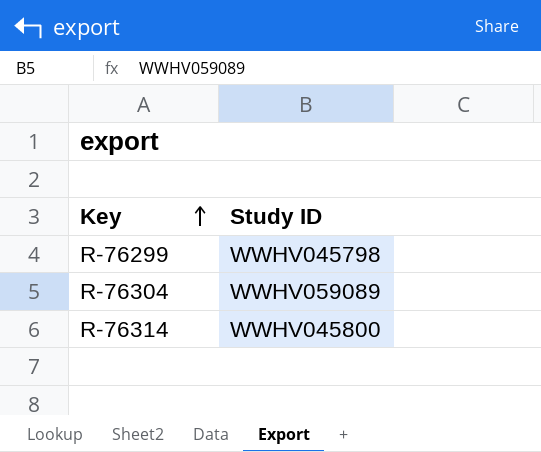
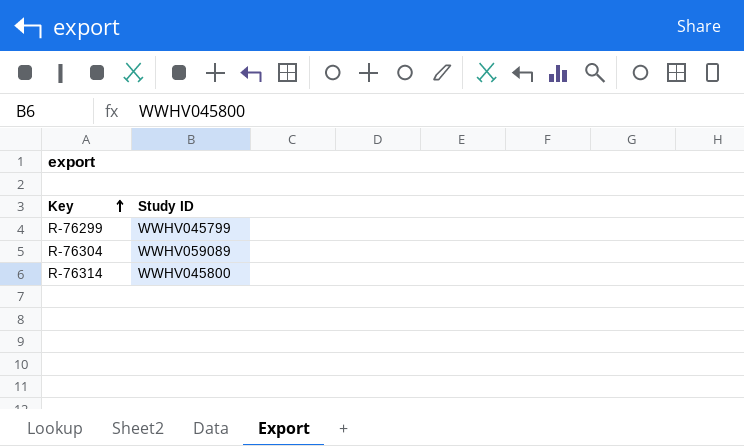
R-76299 | Study ID: WWHV045798 -> WWHV045799

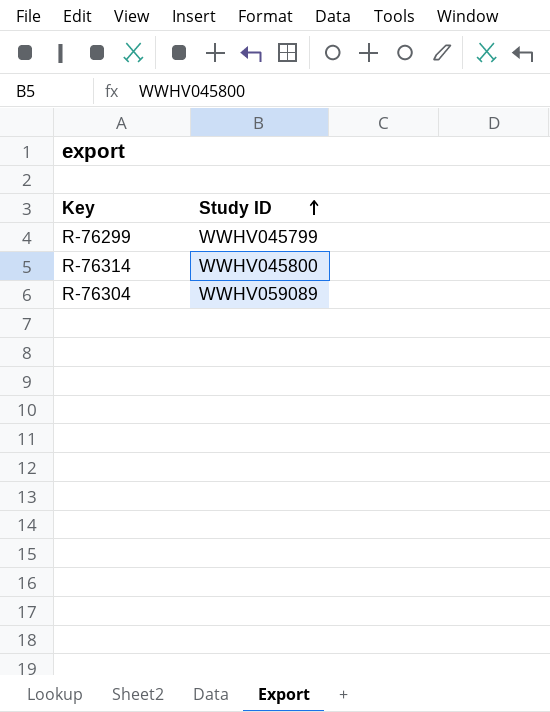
row order: Key ascending -> Study ID ascending

